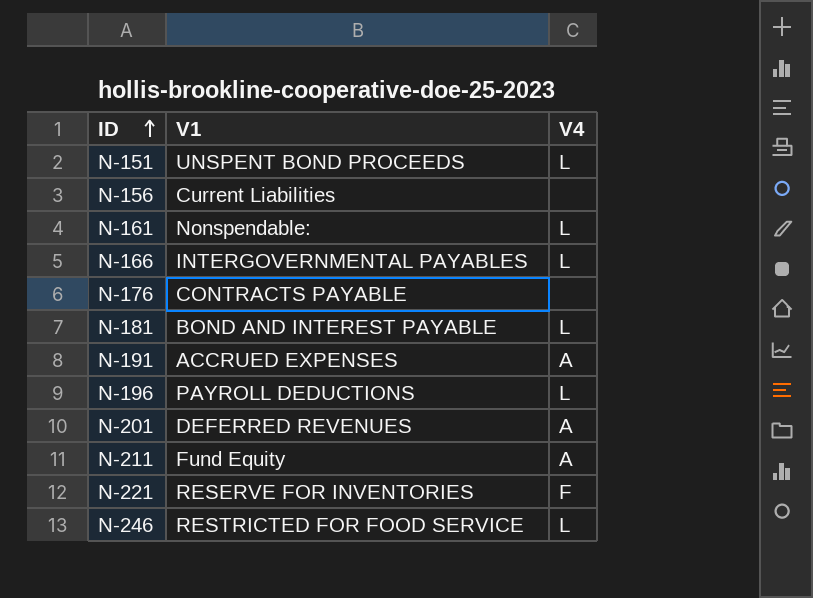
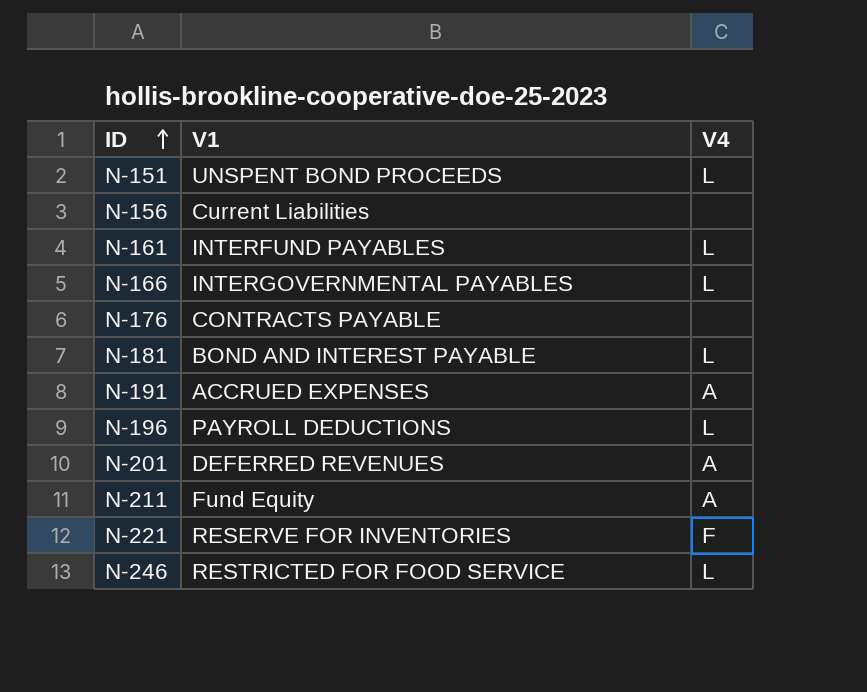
N-161 | V1: Nonspendable: -> INTERFUND PAYABLES

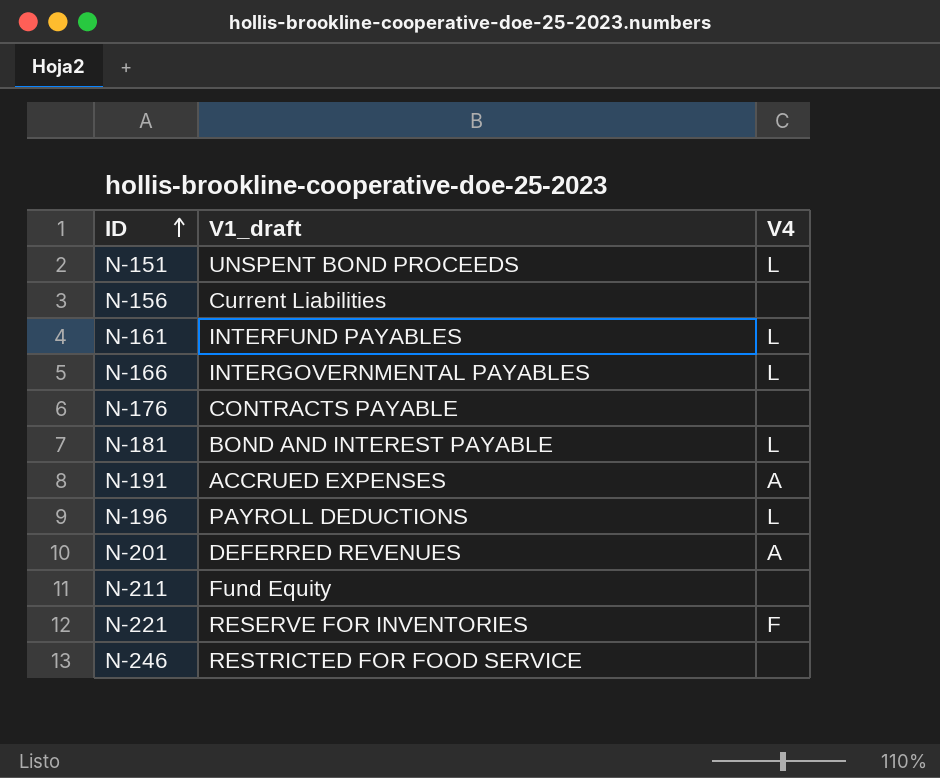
column name: V1 -> V1_draft
N-211 | V4: A -> none
N-246 | V4: L -> none

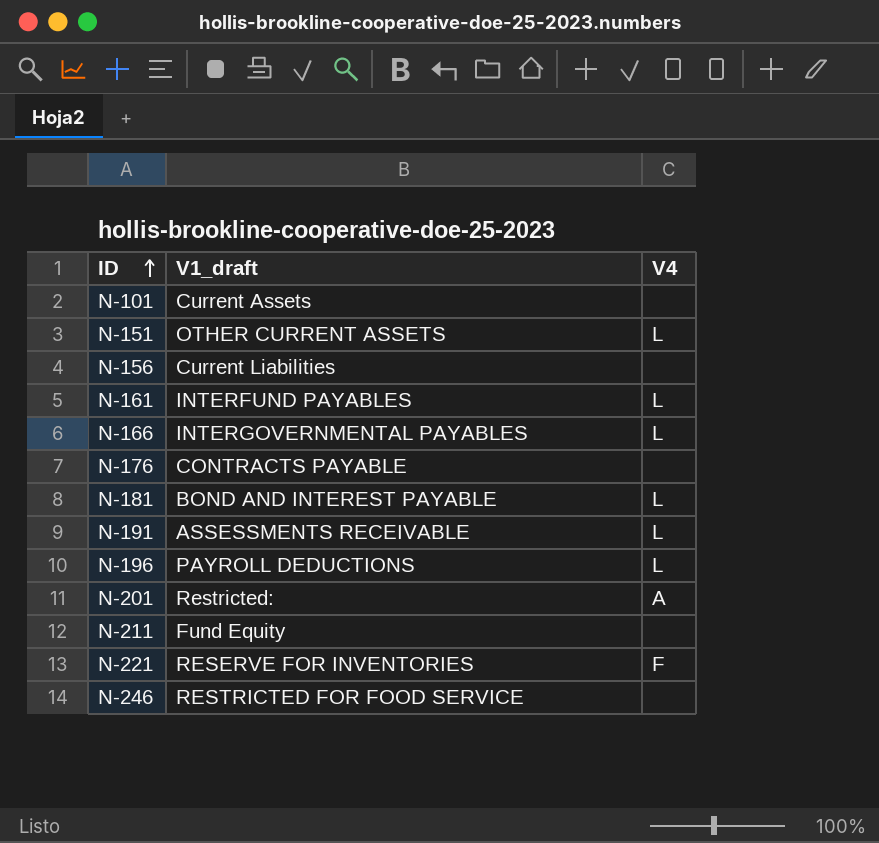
row N-101: none -> Current Assets | none
N-151 | V1_draft: UNSPENT BOND PROCEEDS -> OTHER CURRENT ASSETS
N-191 | V1_draft: ACCRUED EXPENSES -> ASSESSMENTS RECEIVABLE
N-191 | V4: A -> L
N-201 | V1_draft: DEFERRED REVENUES -> Restricted:

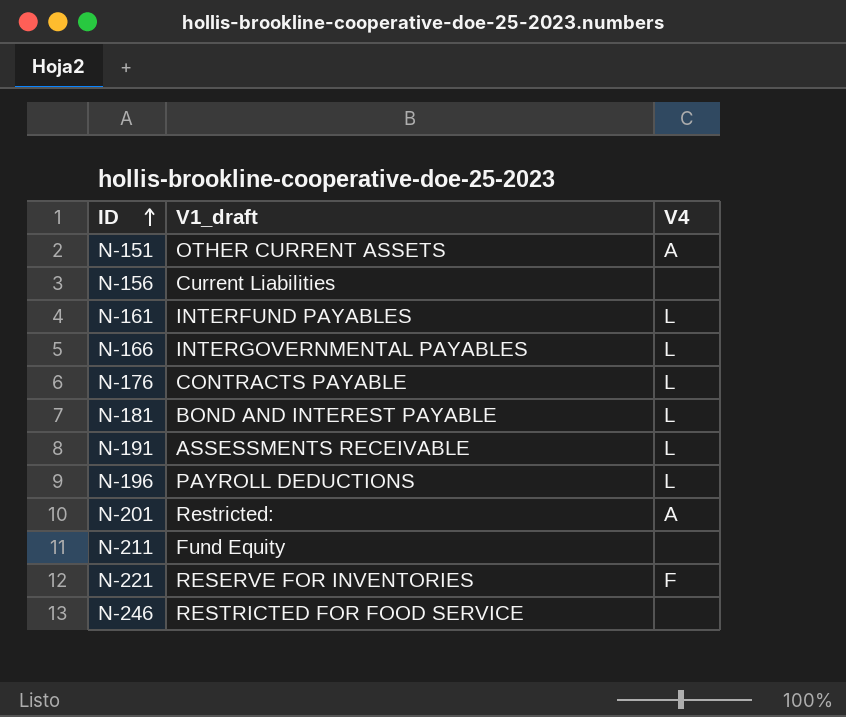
row N-101: Current Assets | none -> none
N-151 | V4: L -> A
N-176 | V4: none -> L

